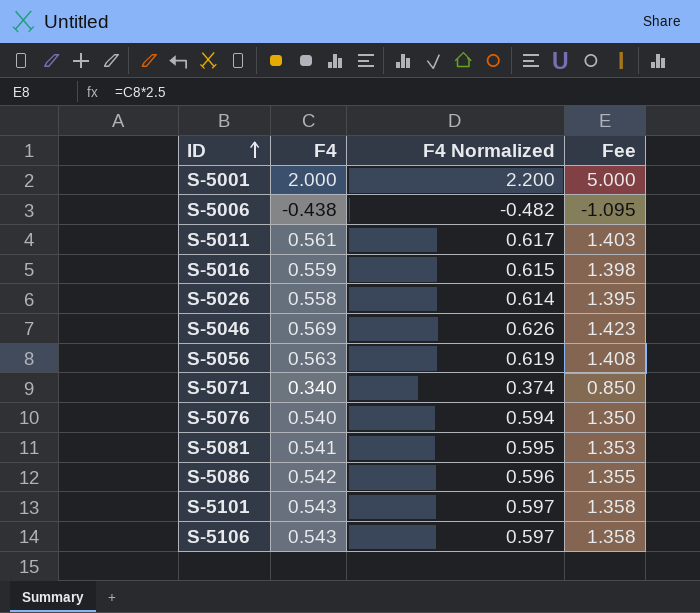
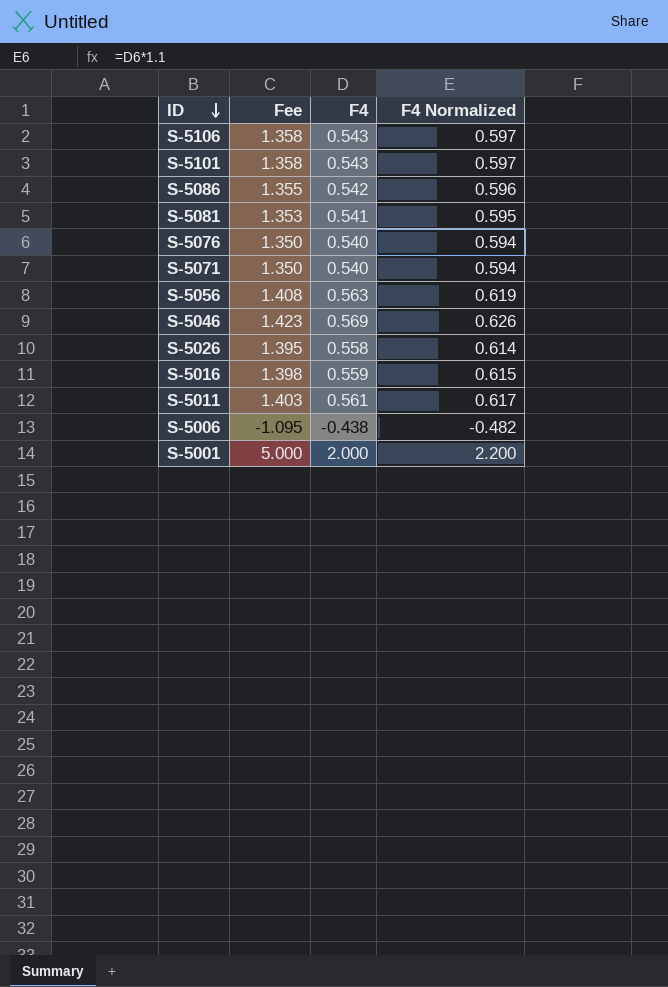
row order: ID ascending -> ID descending
column Fee | position: 4 -> 2
S-5071 | Fee: 0.850 -> 1.350
S-5071 | F4: 0.340 -> 0.540
S-5071 | F4 Normalized: 0.374 -> 0.594

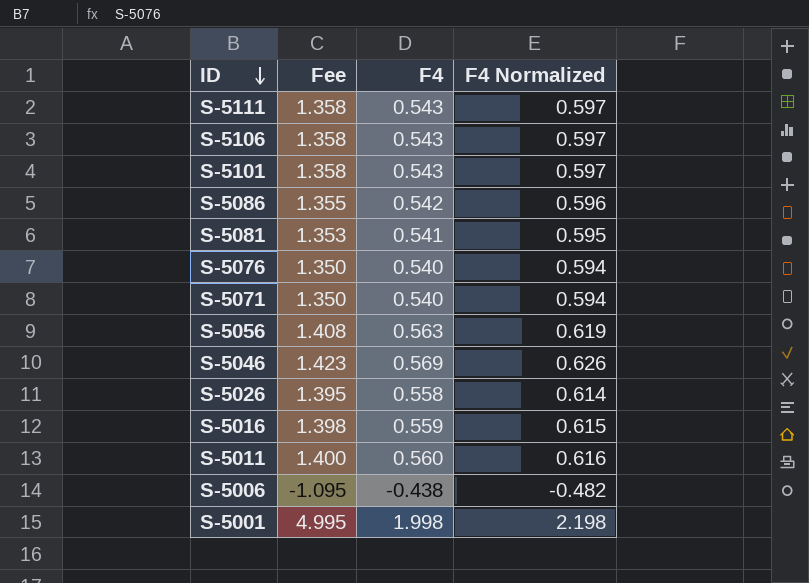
row S-5111: none -> 1.358 | 0.543 | 0.597
S-5011 | Fee: 1.403 -> 1.400
S-5011 | F4: 0.561 -> 0.560
S-5011 | F4 Normalized: 0.617 -> 0.616
S-5001 | Fee: 5.000 -> 4.995
S-5001 | F4: 2.000 -> 1.998
S-5001 | F4 Normalized: 2.200 -> 2.198

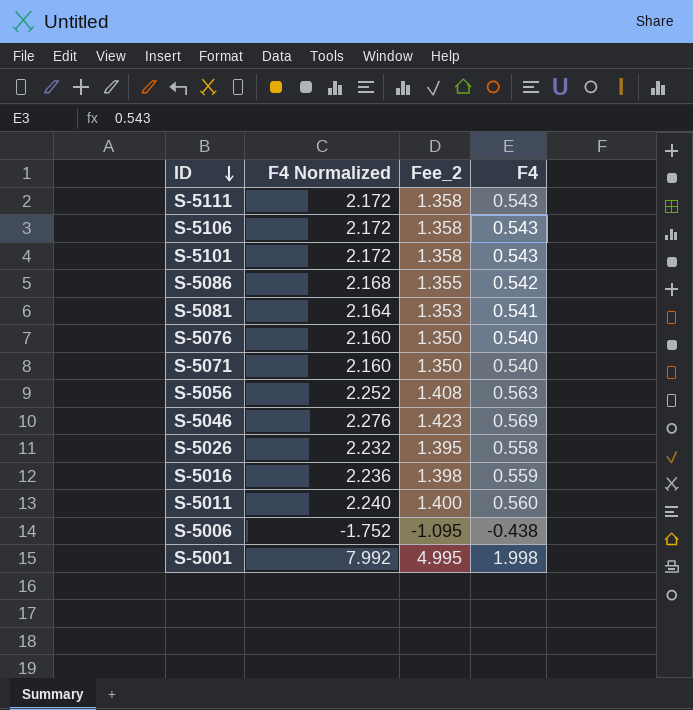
column F4 Normalized | formula: [F4] * 1.1 -> [F4] * 4
column F4 Normalized | position: 4 -> 2
column name: Fee -> Fee_2

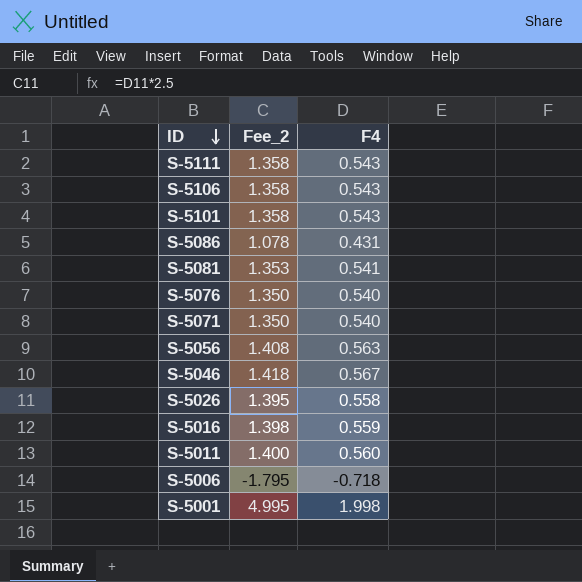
column F4 Normalized | formula: [F4] * 4 -> none
S-5086 | Fee_2: 1.355 -> 1.078
S-5086 | F4: 0.542 -> 0.431
S-5046 | Fee_2: 1.423 -> 1.418
S-5046 | F4: 0.569 -> 0.567
S-5006 | Fee_2: -1.095 -> -1.795
S-5006 | F4: -0.438 -> -0.718

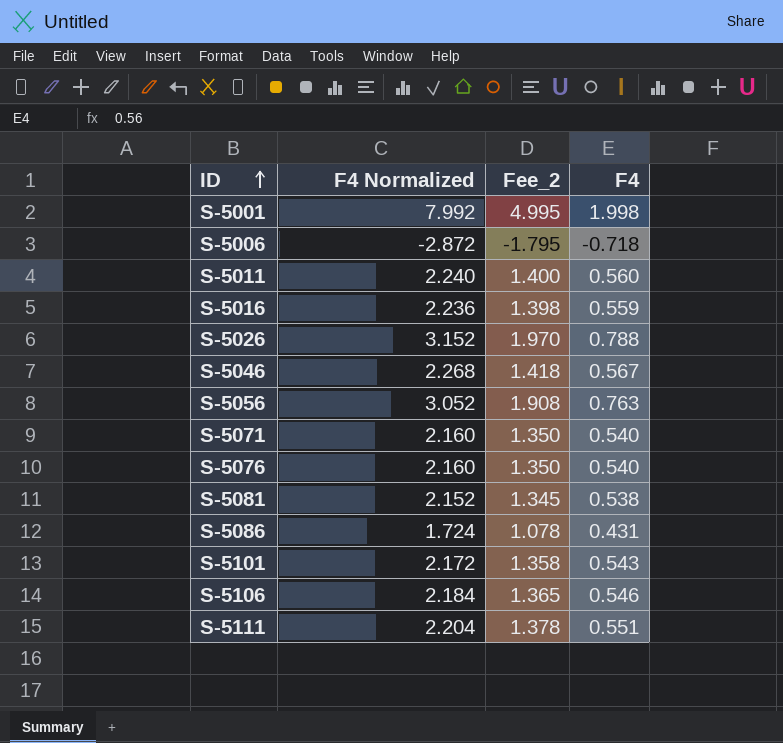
row order: ID descending -> ID ascending
column F4 Normalized | formula: none -> [F4] * 4
S-5026 | Fee_2: 1.395 -> 1.970
S-5026 | F4: 0.558 -> 0.788
S-5056 | Fee_2: 1.408 -> 1.908
S-5056 | F4: 0.563 -> 0.763
S-5081 | Fee_2: 1.353 -> 1.345
S-5081 | F4: 0.541 -> 0.538
S-5106 | Fee_2: 1.358 -> 1.365
S-5106 | F4: 0.543 -> 0.546
S-5111 | Fee_2: 1.358 -> 1.378
S-5111 | F4: 0.543 -> 0.551

